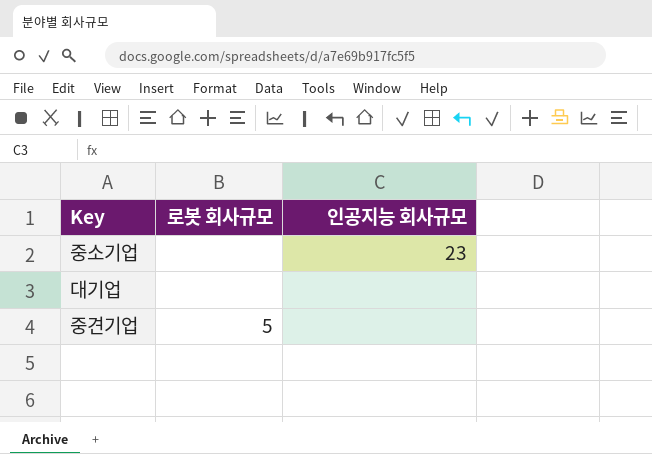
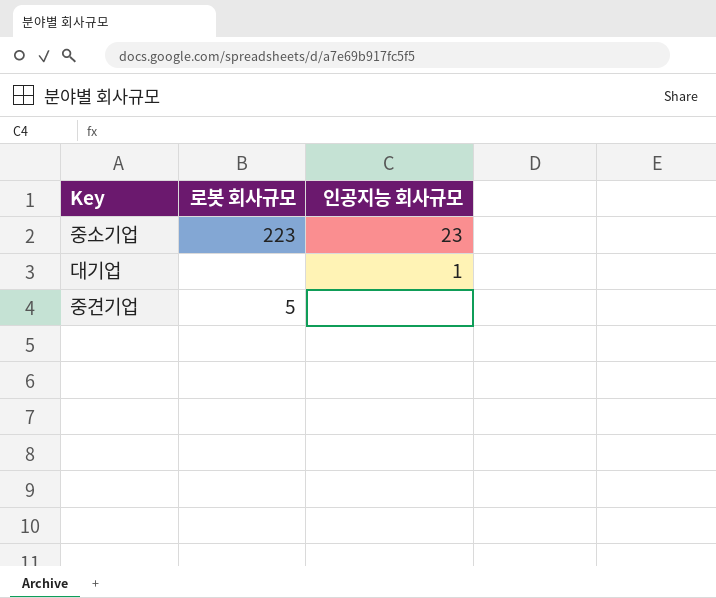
중소기업 | 로봇 회사규모: none -> 223
대기업 | 인공지능 회사규모: none -> 1

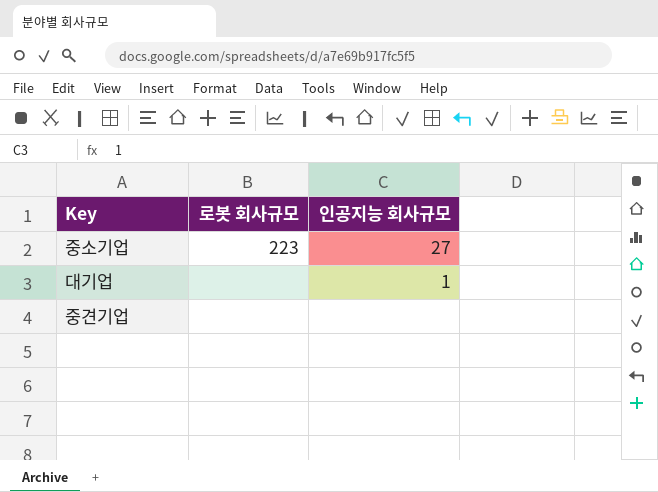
중소기업 | 인공지능 회사규모: 23 -> 27
중견기업 | 로봇 회사규모: 5 -> none

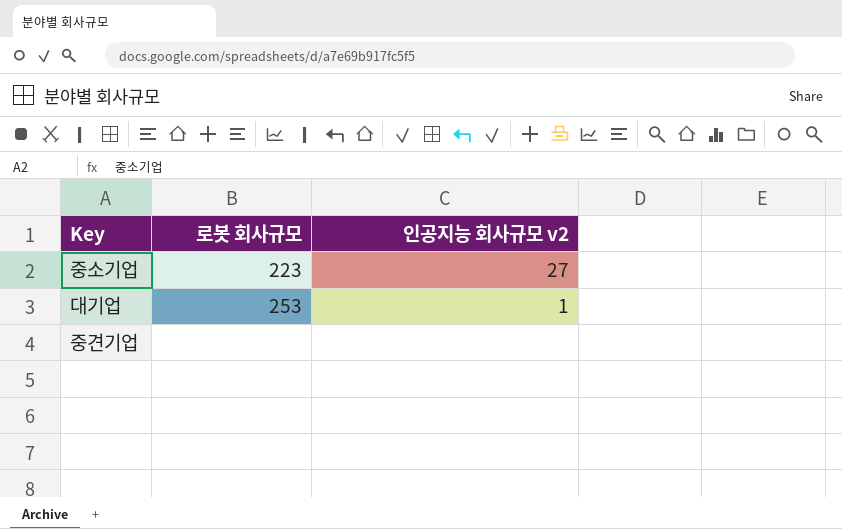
column name: 인공지능 회사규모 -> 인공지능 회사규모 v2
대기업 | 로봇 회사규모: none -> 253

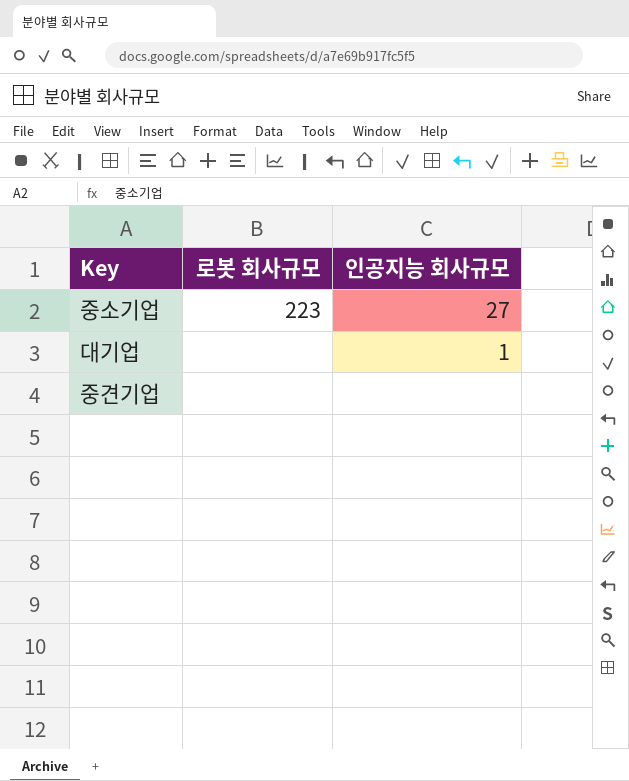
column name: 인공지능 회사규모 v2 -> 인공지능 회사규모
대기업 | 로봇 회사규모: 253 -> none

